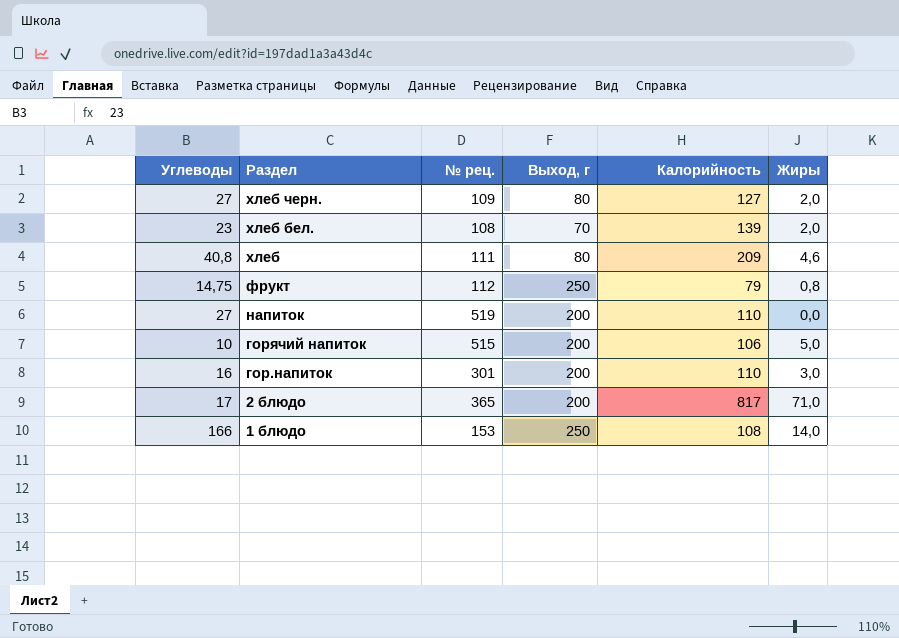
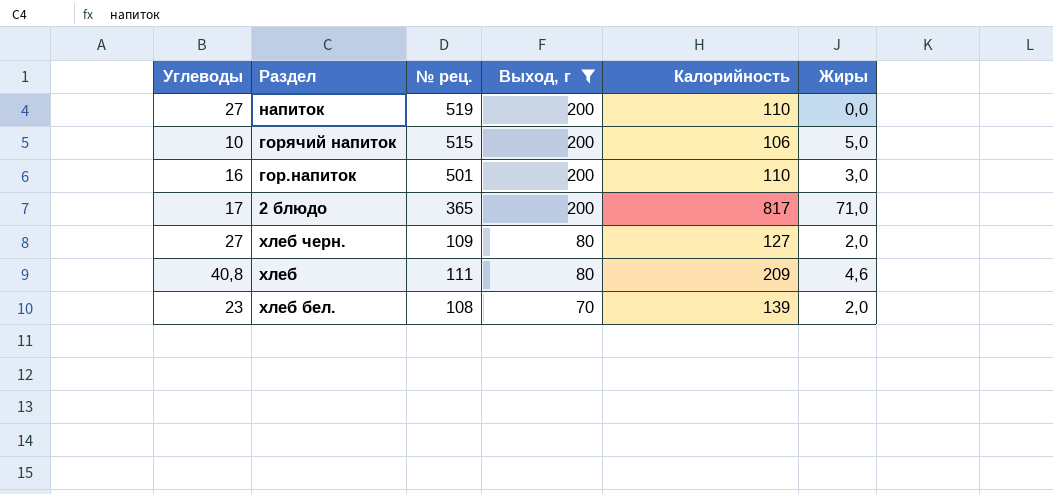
filter: none -> Выход, г != 250
row order: Раздел descending -> Выход, г descending
гор.напиток | № рец.: 301 -> 501

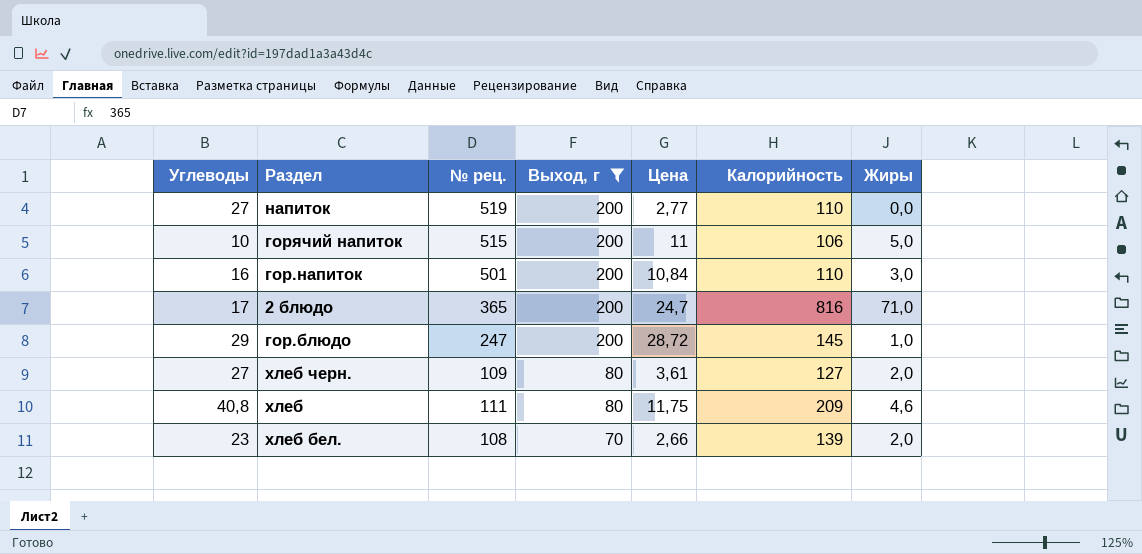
column Цена | position: none -> 5
2 блюдо | Калорийность: 817 -> 816
row гор.блюдо: none -> 29 | 247 | 200 | 28,72 | 145 | 1,0

